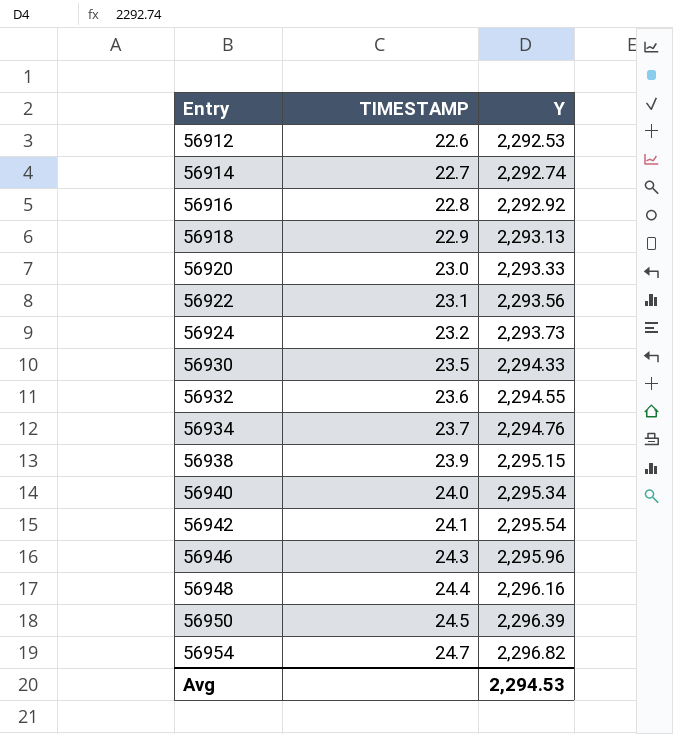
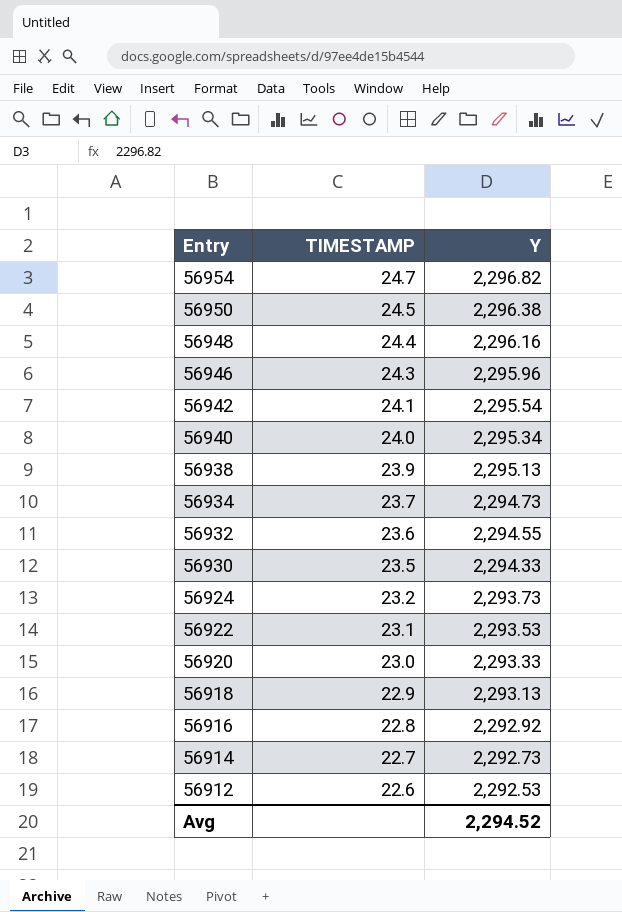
row order: Entry ascending -> Entry descending
56950 | Y: 2,296.39 -> 2,296.38
56938 | Y: 2,295.15 -> 2,295.13
56934 | Y: 2,294.76 -> 2,294.73
56922 | Y: 2,293.56 -> 2,293.53
56914 | Y: 2,292.74 -> 2,292.73
Avg | Y: 2,294.53 -> 2,294.52

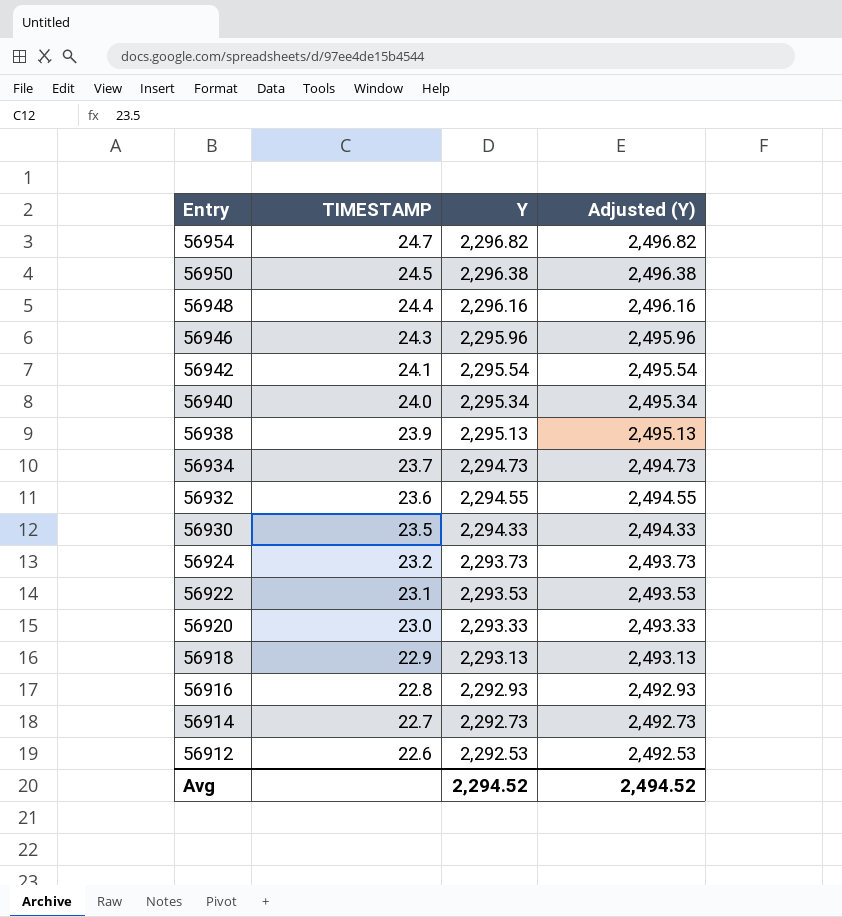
column Adjusted (Y) | formula: none -> [Y] + 200
56916 | Y: 2,292.92 -> 2,292.93

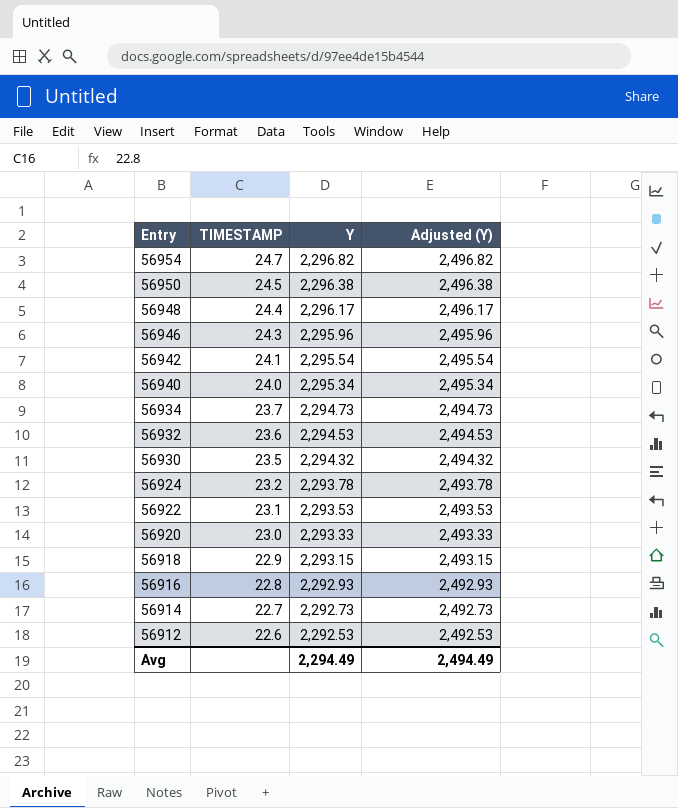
row 56938: 23.9 | 2,295.13 | 2,495.13 -> none
56948 | Y: 2,296.16 -> 2,296.17
56948 | Adjusted (Y): 2,496.16 -> 2,496.17
56932 | Y: 2,294.55 -> 2,294.53
56932 | Adjusted (Y): 2,494.55 -> 2,494.53
56930 | Y: 2,294.33 -> 2,294.32
56930 | Adjusted (Y): 2,494.33 -> 2,494.32
56924 | Y: 2,293.73 -> 2,293.78
56924 | Adjusted (Y): 2,493.73 -> 2,493.78
56918 | Y: 2,293.13 -> 2,293.15
56918 | Adjusted (Y): 2,493.13 -> 2,493.15
Avg | Y: 2,294.52 -> 2,294.49
Avg | Adjusted (Y): 2,494.52 -> 2,494.49

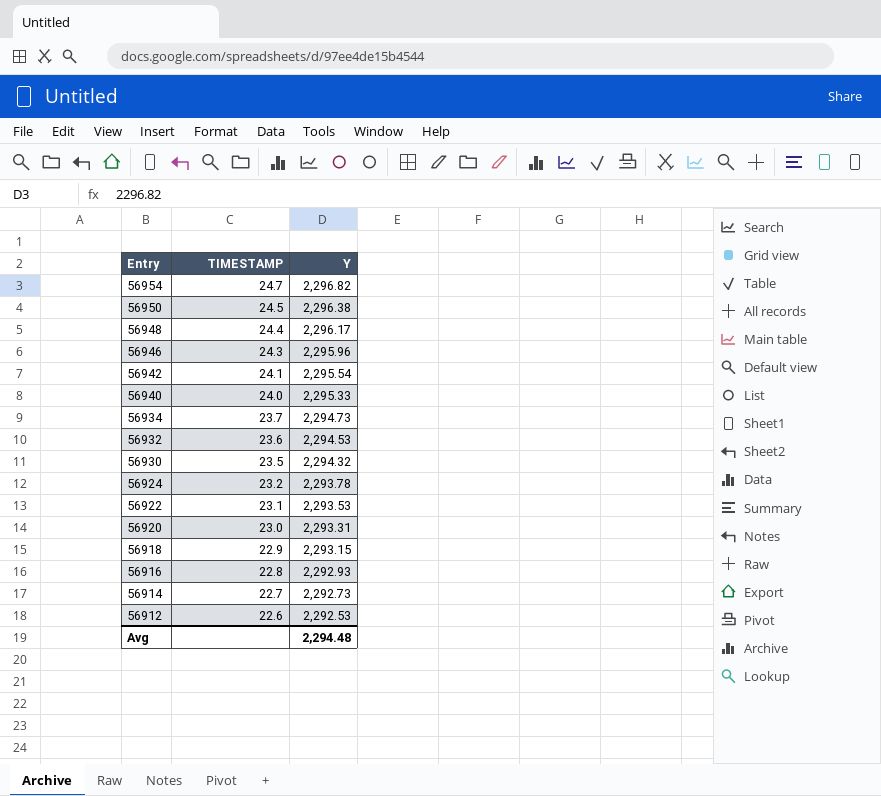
column Adjusted (Y) | formula: [Y] + 200 -> none
56940 | Y: 2,295.34 -> 2,295.33
56920 | Y: 2,293.33 -> 2,293.31
Avg | Y: 2,294.49 -> 2,294.48

